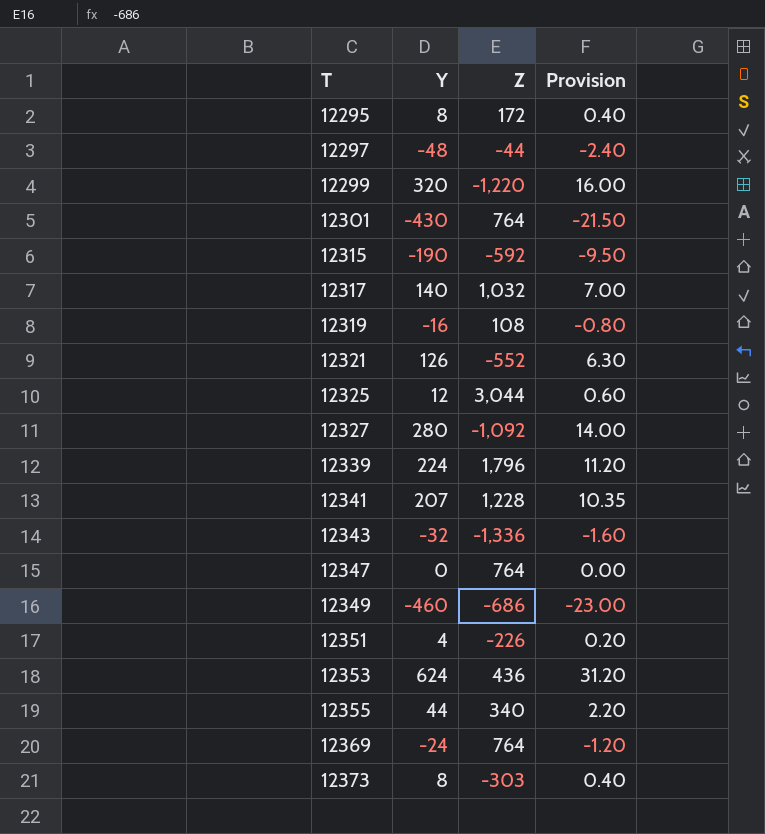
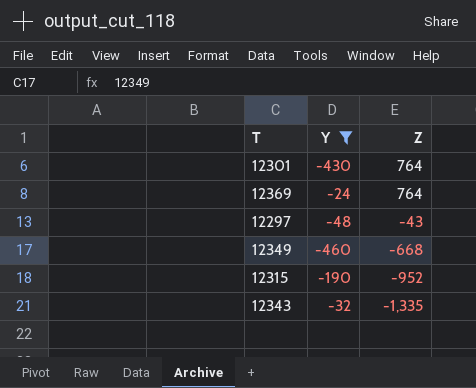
filter: none -> Y <= -24
row order: T ascending -> Z descending
column Provision | formula: [Y] * 0.05 -> none
12297 | Z: -44 -> -43
12349 | Z: -686 -> -668
12315 | Z: -592 -> -952
12343 | Z: -1,336 -> -1,335

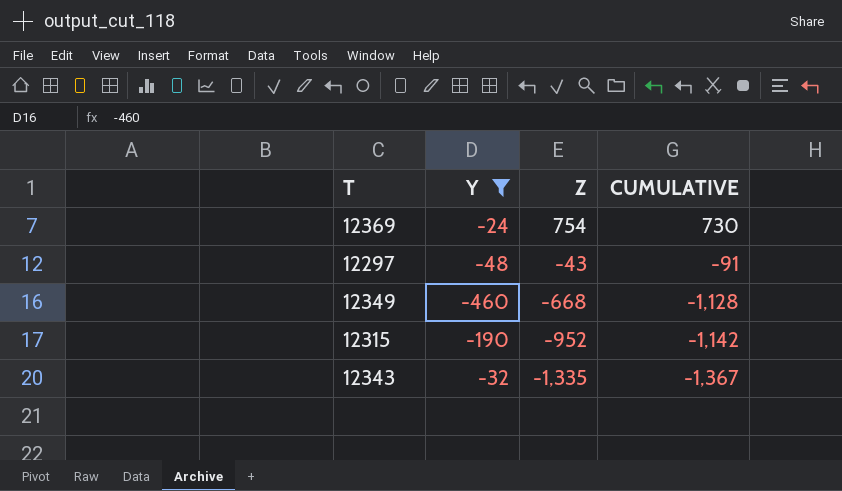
column CUMULATIVE | formula: none -> [Y] + [Z]
row 12301: -430 | 764 -> none
12369 | Z: 764 -> 754

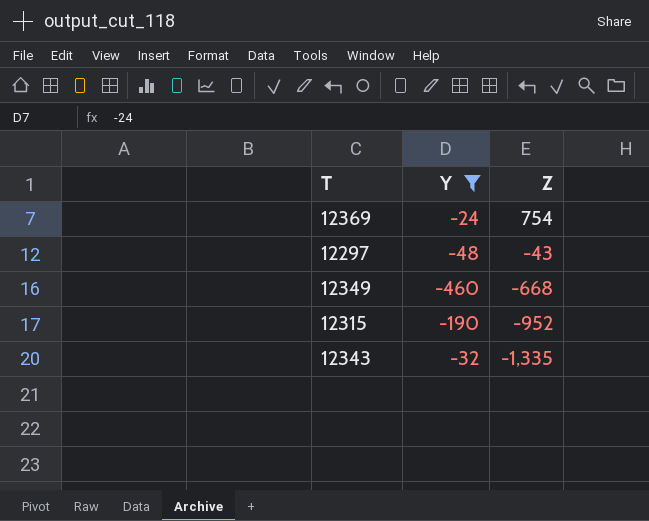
column CUMULATIVE | formula: [Y] + [Z] -> none

